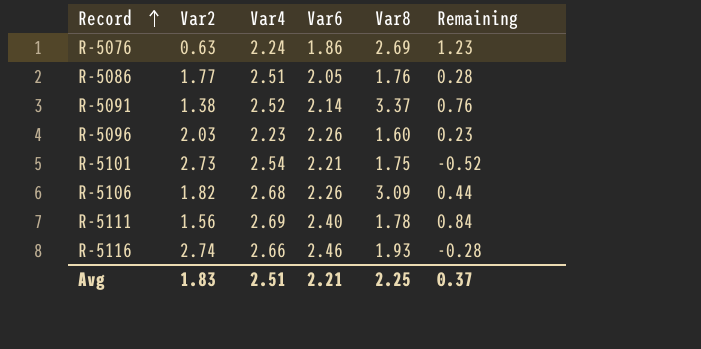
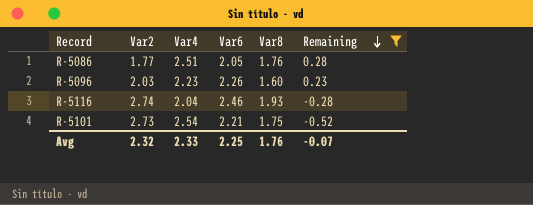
filter: none -> Remaining <= 0.28
row order: Record ascending -> Remaining descending
R-5116 | Var4: 2.66 -> 2.04
Avg | Var2: 1.83 -> 2.32
Avg | Var4: 2.51 -> 2.33
Avg | Var6: 2.21 -> 2.25
Avg | Var8: 2.25 -> 1.76
Avg | Remaining: 0.37 -> -0.07

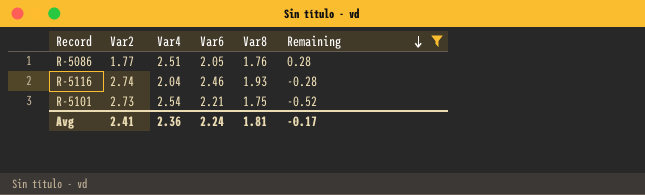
row R-5096: 2.03 | 2.23 | 2.26 | 1.60 | 0.23 -> none
Avg | Var2: 2.32 -> 2.41
Avg | Var4: 2.33 -> 2.36
Avg | Var6: 2.25 -> 2.24
Avg | Var8: 1.76 -> 1.81
Avg | Remaining: -0.07 -> -0.17

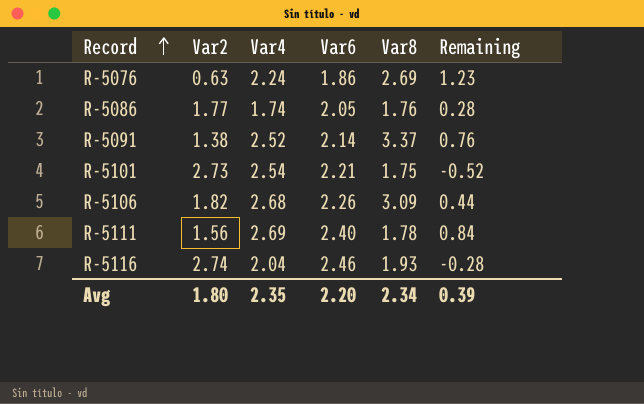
filter: Remaining <= 0.28 -> none
row order: Remaining descending -> Record ascending
R-5086 | Var4: 2.51 -> 1.74
Avg | Var2: 2.41 -> 1.80
Avg | Var4: 2.36 -> 2.35
Avg | Var6: 2.24 -> 2.20
Avg | Var8: 1.81 -> 2.34
Avg | Remaining: -0.17 -> 0.39

